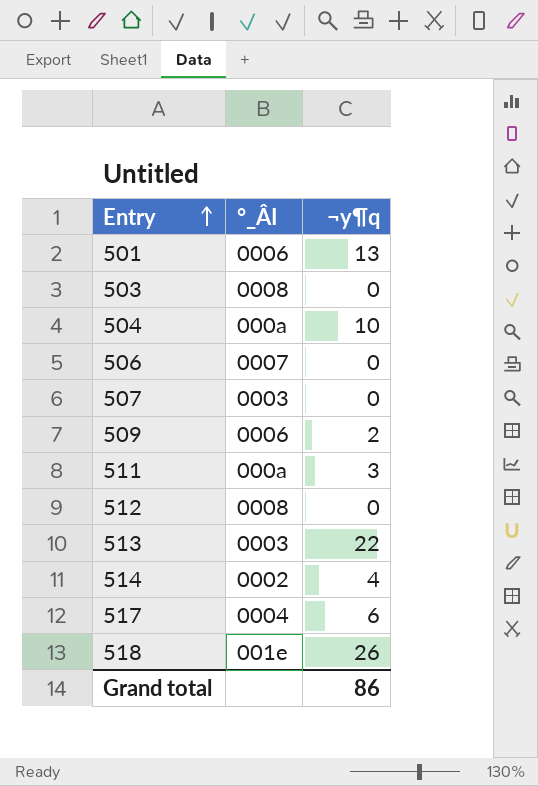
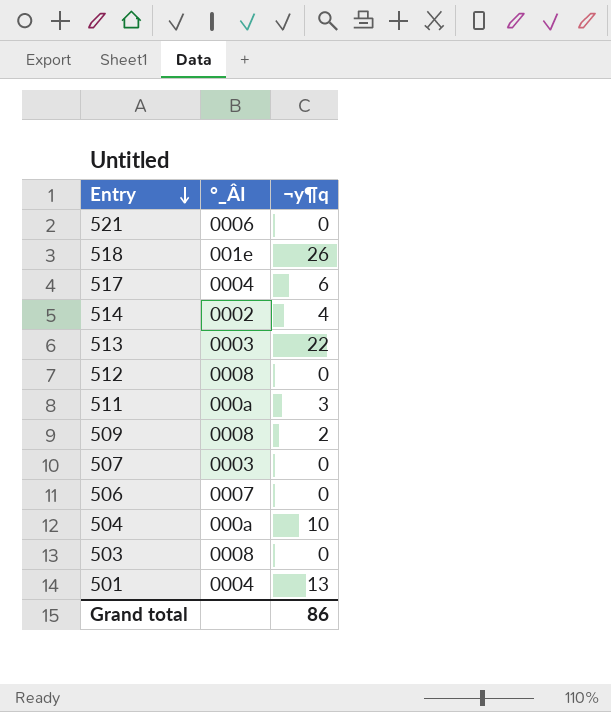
row order: Entry ascending -> Entry descending
row 521: none -> 0006 | 0
509 | °_ÂI: 0006 -> 0008
501 | °_ÂI: 0006 -> 0004

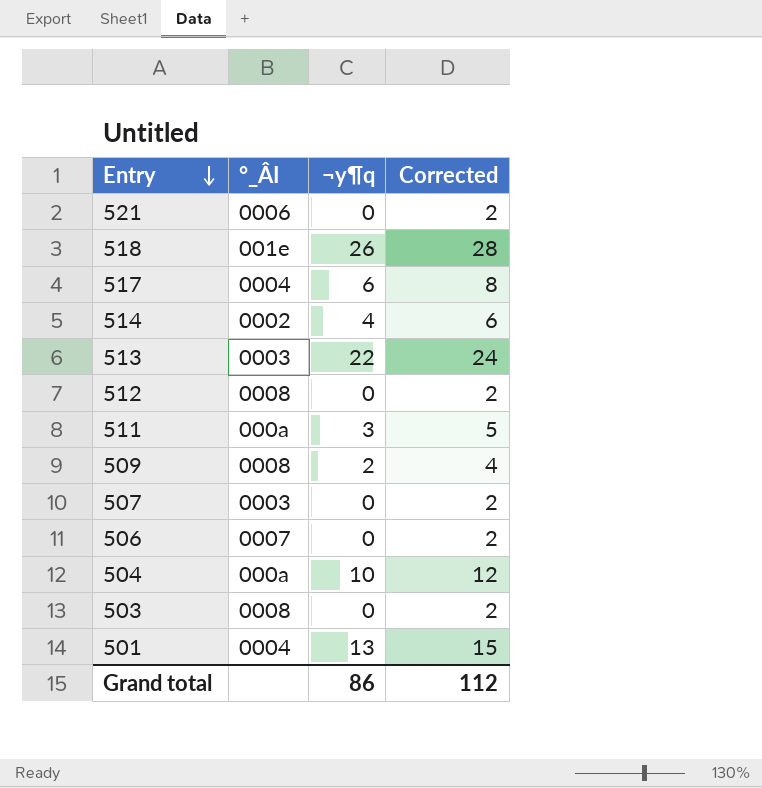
column Corrected | formula: none -> [¬y¶q] + 2

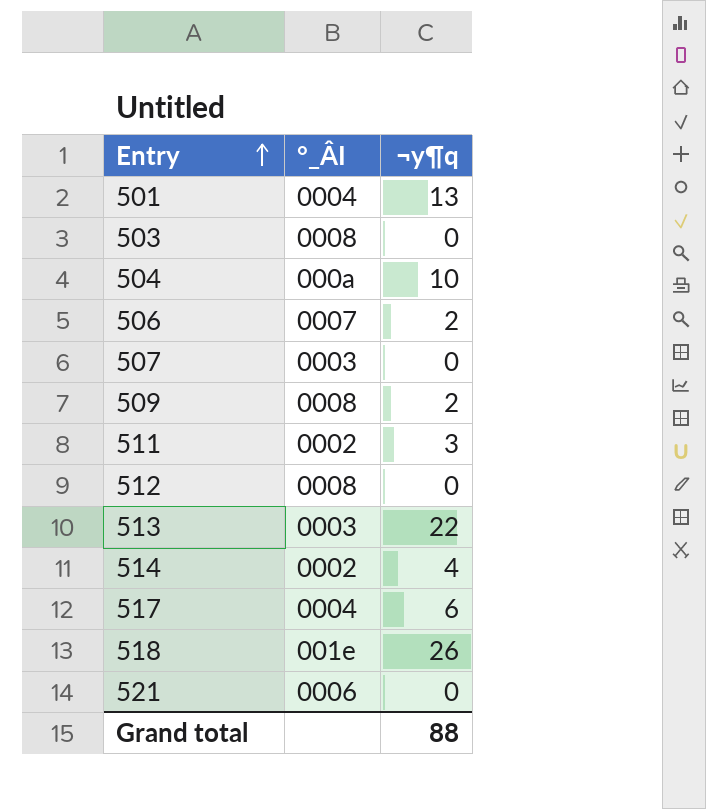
row order: Entry descending -> Entry ascending
column Corrected | formula: [¬y¶q] + 2 -> none
506 | ¬y¶q: 0 -> 2
511 | °_ÂI: 000a -> 0002
Grand total | ¬y¶q: 86 -> 88

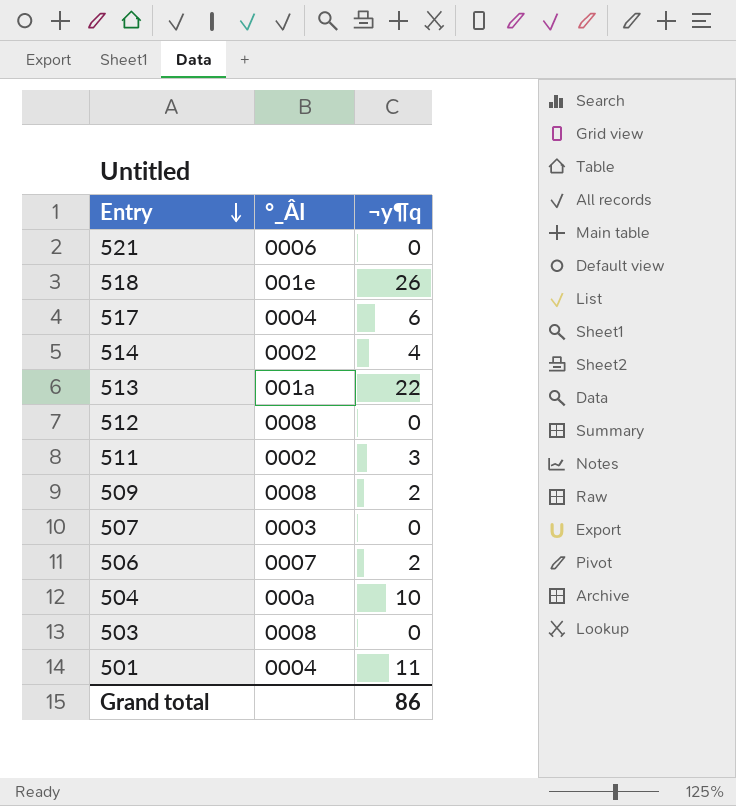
row order: Entry ascending -> Entry descending
513 | °_ÂI: 0003 -> 001a
501 | ¬y¶q: 13 -> 11
Grand total | ¬y¶q: 88 -> 86

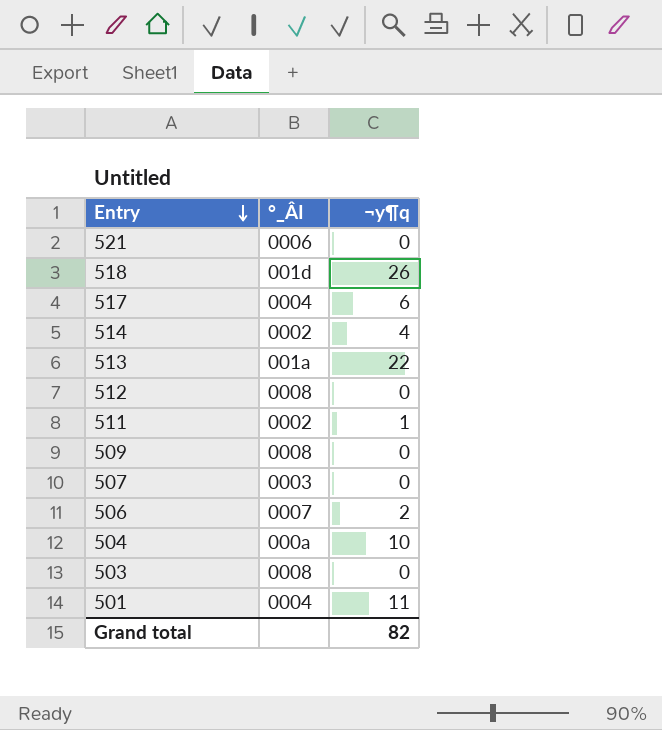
518 | °_ÂI: 001e -> 001d
511 | ¬y¶q: 3 -> 1
509 | ¬y¶q: 2 -> 0
Grand total | ¬y¶q: 86 -> 82

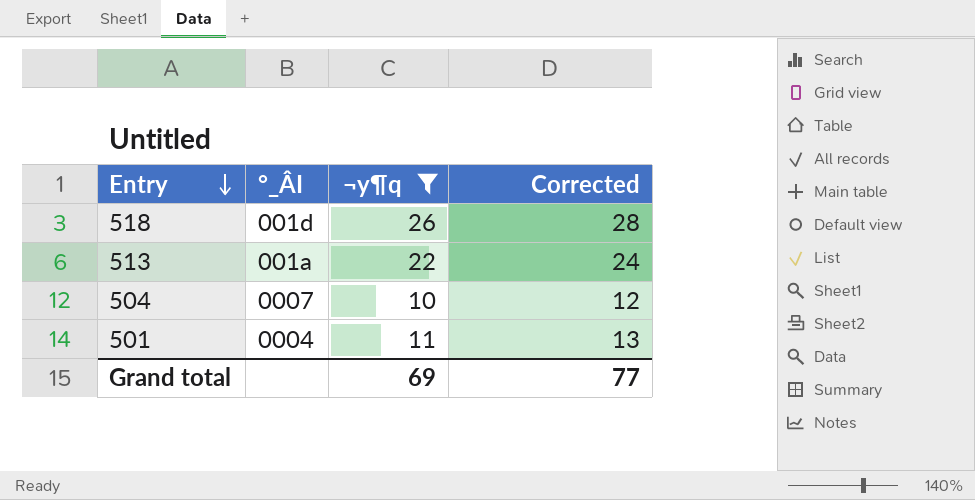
filter: none -> ¬y¶q >= 10
column Corrected | formula: none -> [¬y¶q] + 2
504 | °_ÂI: 000a -> 0007
Grand total | ¬y¶q: 82 -> 69

